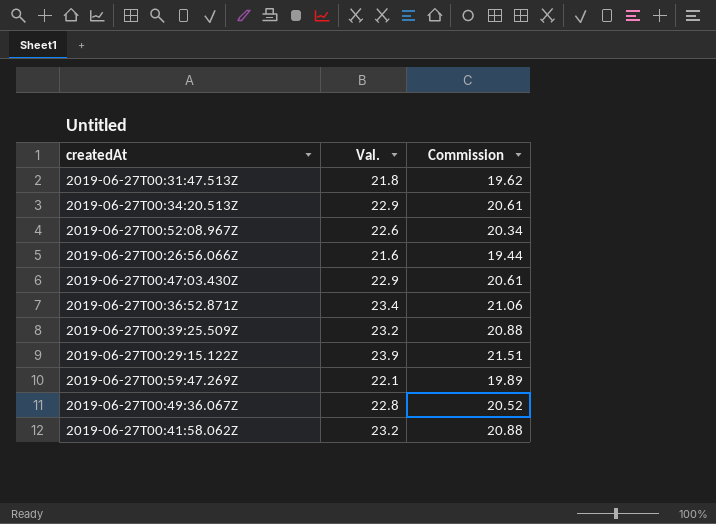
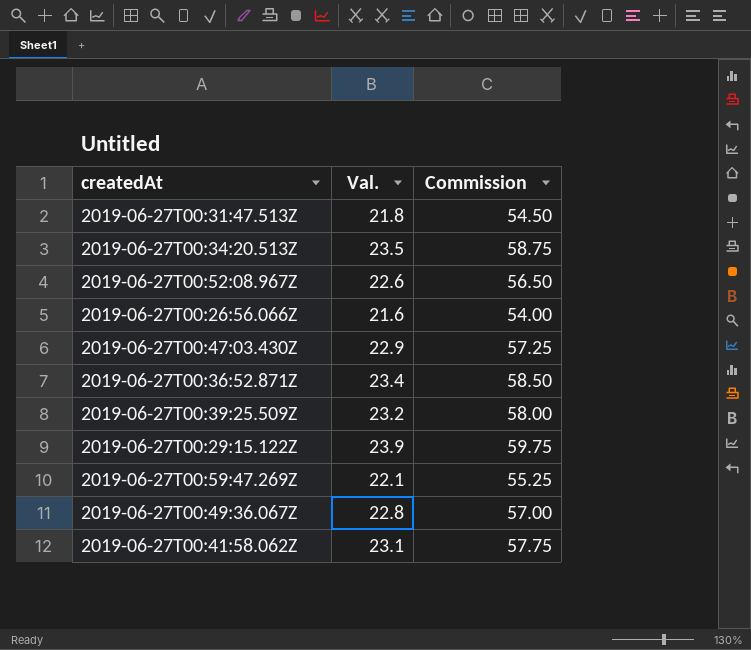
column Commission | formula: [Val.] * 0.9 -> [Val.] * 2.5
2019-06-27T00:34:20.513Z | Val.: 22.9 -> 23.5
2019-06-27T00:41:58.062Z | Val.: 23.2 -> 23.1

